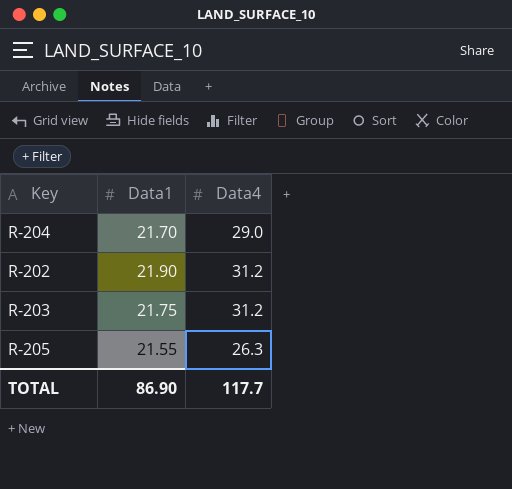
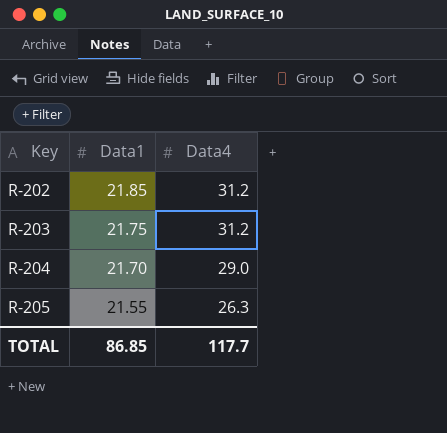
row order: none -> Key ascending
R-202 | Data1: 21.90 -> 21.85
TOTAL | Data1: 86.90 -> 86.85

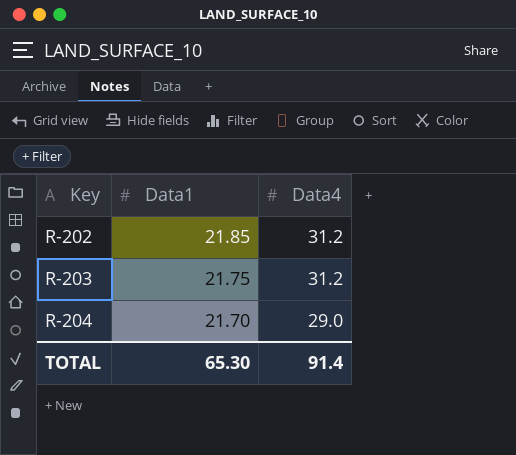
row R-205: 21.55 | 26.3 -> none
TOTAL | Data1: 86.85 -> 65.30
TOTAL | Data4: 117.7 -> 91.4

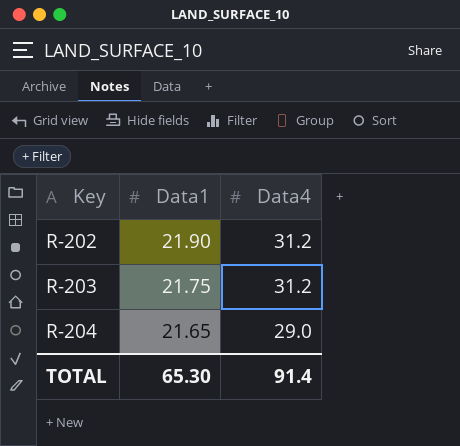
R-202 | Data1: 21.85 -> 21.90
R-204 | Data1: 21.70 -> 21.65

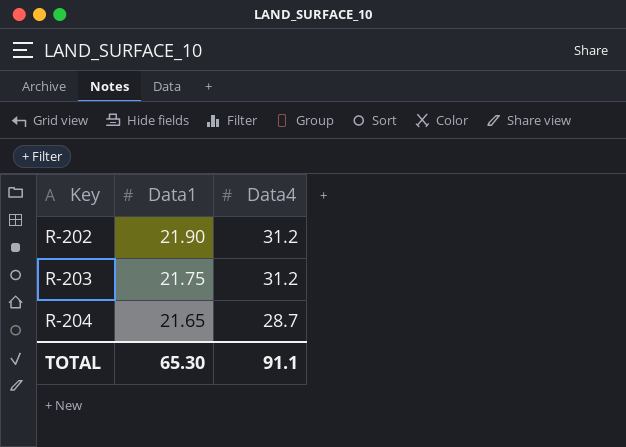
R-204 | Data4: 29.0 -> 28.7
TOTAL | Data4: 91.4 -> 91.1

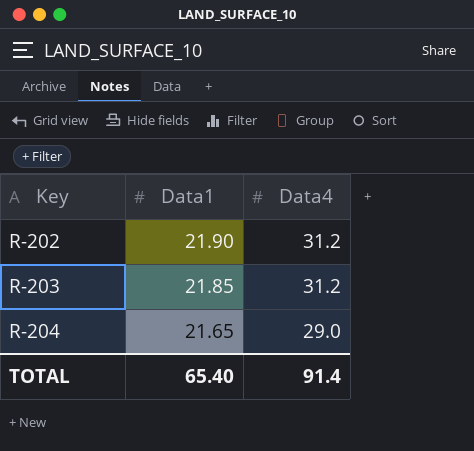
R-203 | Data1: 21.75 -> 21.85
R-204 | Data4: 28.7 -> 29.0
TOTAL | Data1: 65.30 -> 65.40
TOTAL | Data4: 91.1 -> 91.4

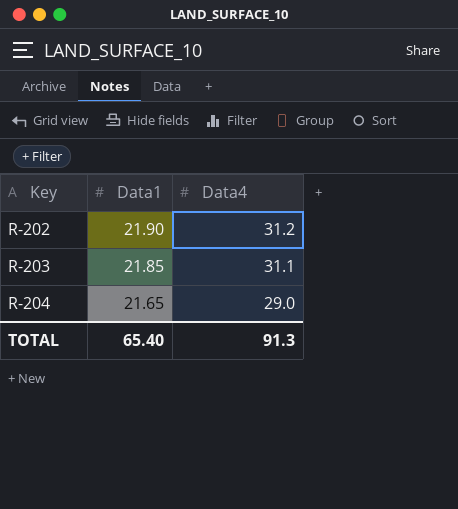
R-203 | Data4: 31.2 -> 31.1
TOTAL | Data4: 91.4 -> 91.3

